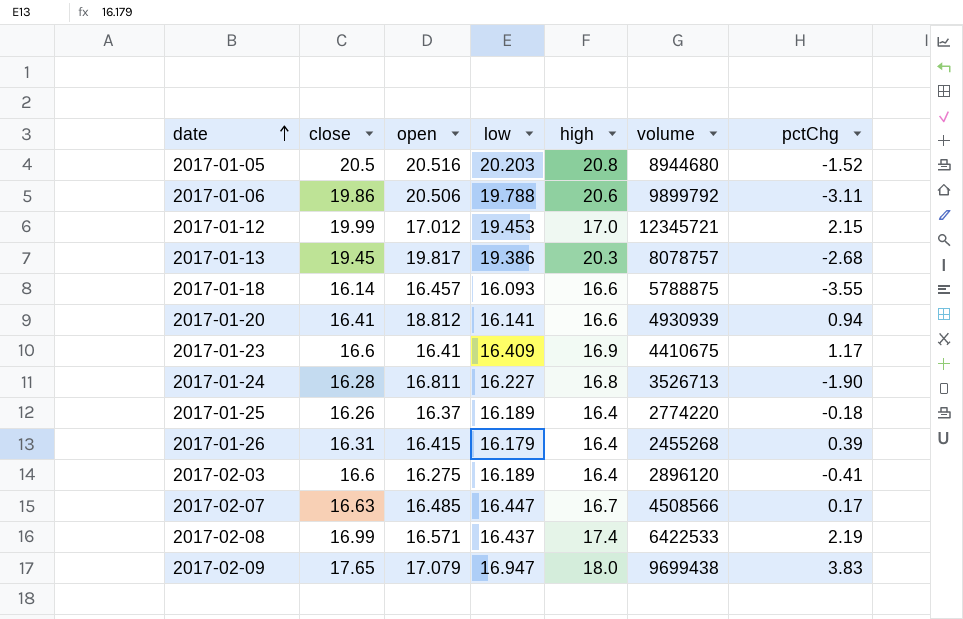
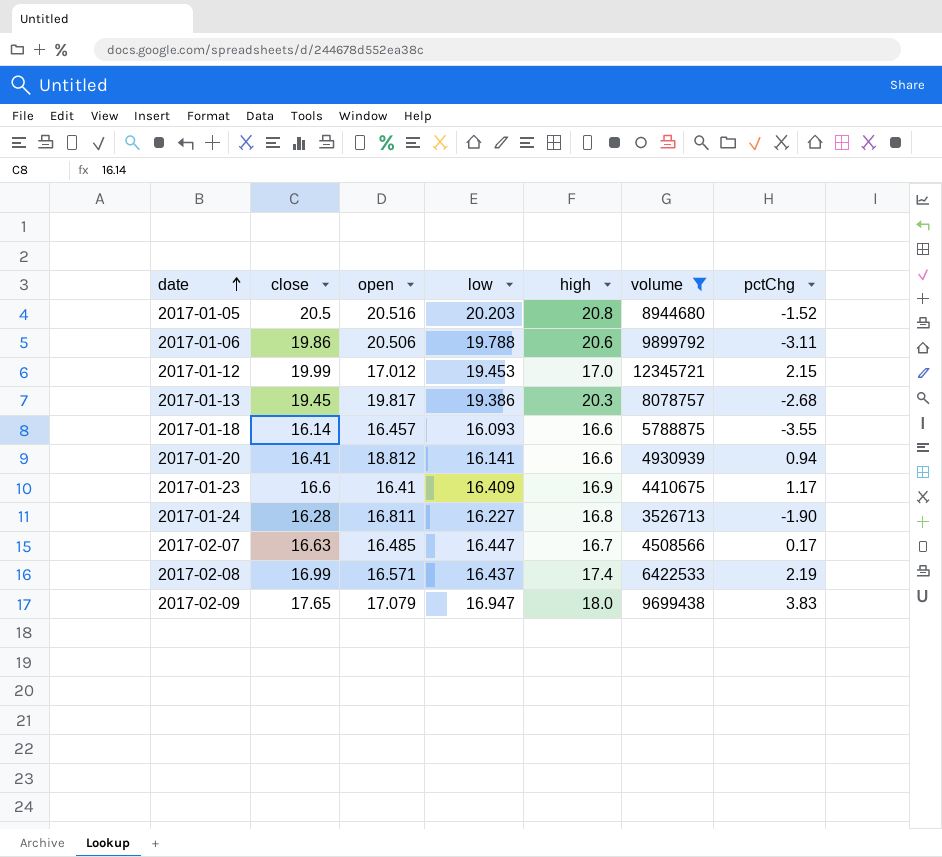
filter: none -> volume >= 3526713

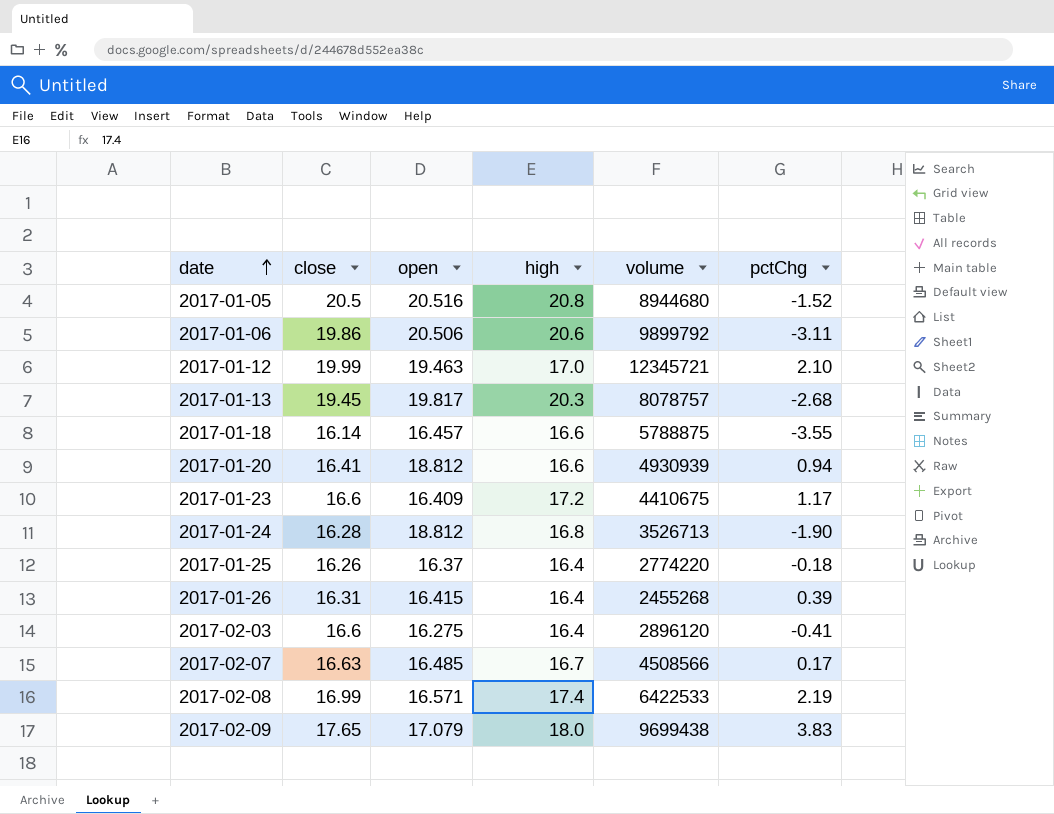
filter: volume >= 3526713 -> none
column low | position: 4 -> none
2017-01-12 | open: 17.012 -> 19.463
2017-01-12 | pctChg: 2.15 -> 2.10
2017-01-23 | open: 16.41 -> 16.409
2017-01-23 | high: 16.9 -> 17.2
2017-01-24 | open: 16.811 -> 18.812

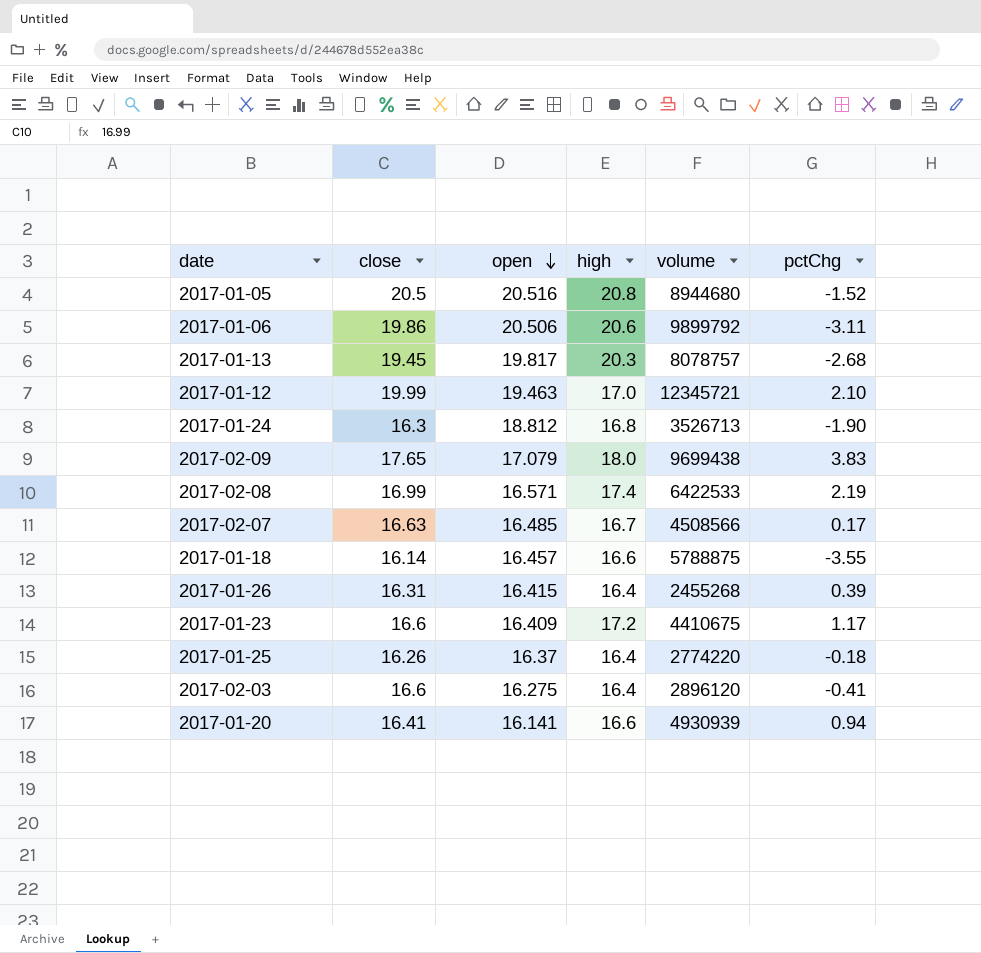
row order: date ascending -> open descending
2017-01-24 | close: 16.28 -> 16.3
2017-01-20 | open: 18.812 -> 16.141

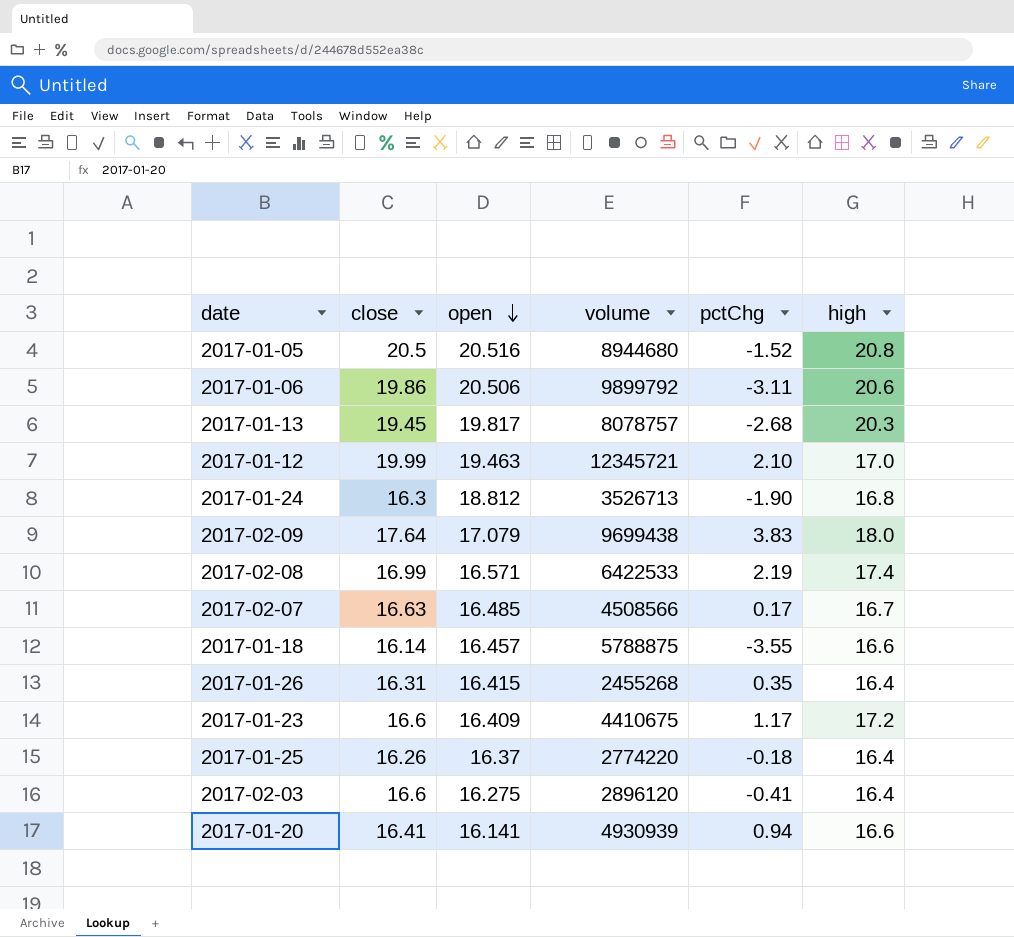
column high | position: 4 -> 6
2017-02-09 | close: 17.65 -> 17.64
2017-01-26 | pctChg: 0.39 -> 0.35

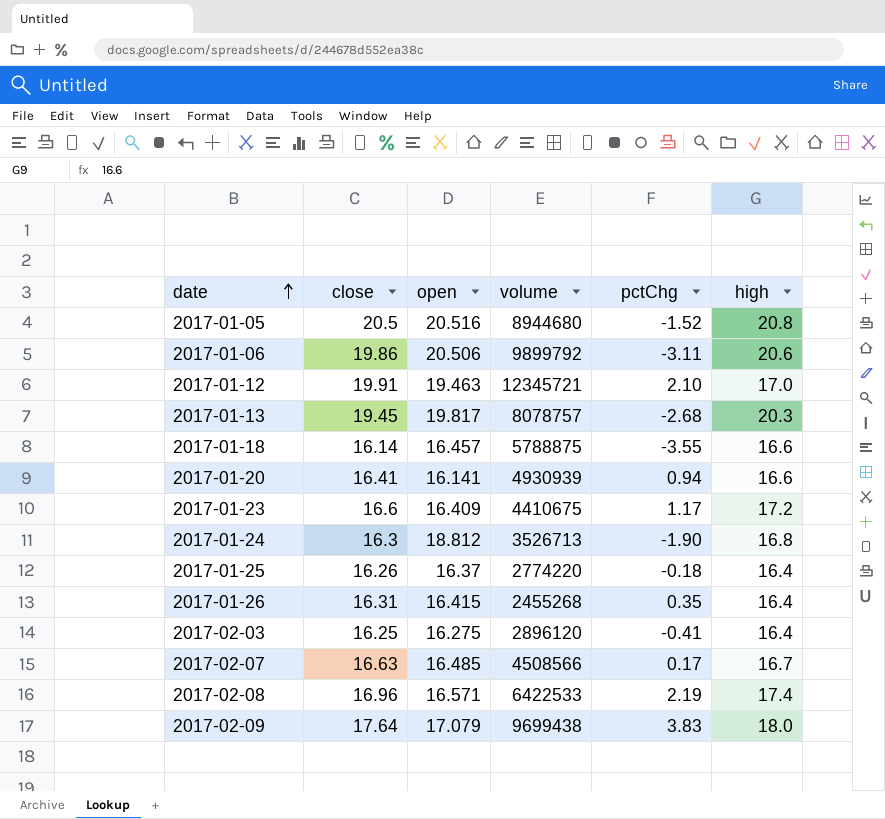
row order: open descending -> date ascending
2017-01-12 | close: 19.99 -> 19.91
2017-02-03 | close: 16.6 -> 16.25
2017-02-08 | close: 16.99 -> 16.96

